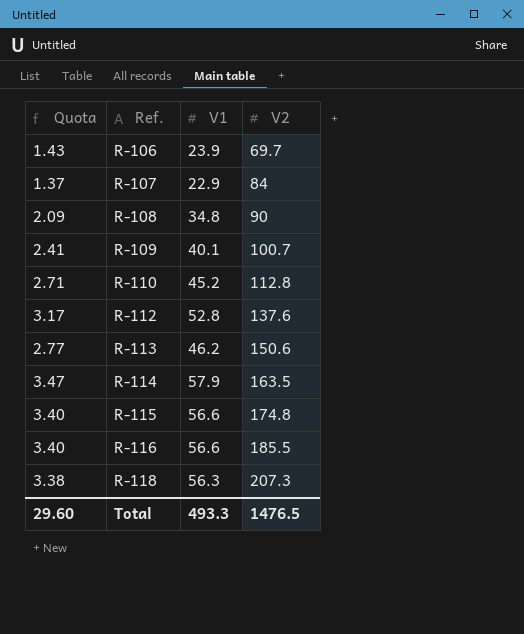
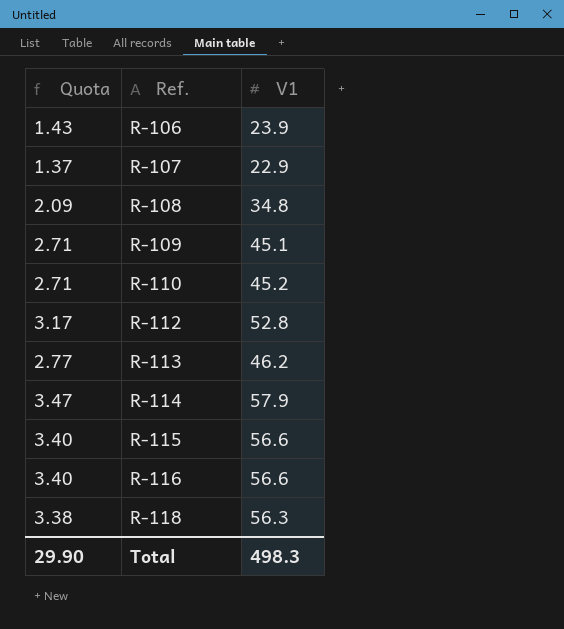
column V2 | position: 4 -> none
R-109 | Quota: 2.41 -> 2.71
R-109 | V1: 40.1 -> 45.1
Total | Quota: 29.60 -> 29.90
Total | V1: 493.3 -> 498.3

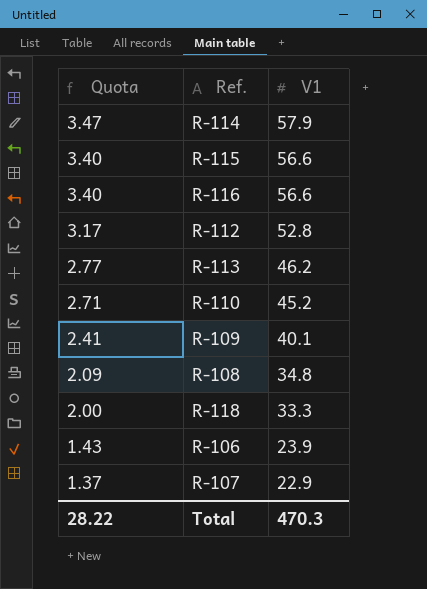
row order: Ref. ascending -> Quota descending
R-109 | Quota: 2.71 -> 2.41
R-109 | V1: 45.1 -> 40.1
R-118 | Quota: 3.38 -> 2.00
R-118 | V1: 56.3 -> 33.3
Total | Quota: 29.90 -> 28.22
Total | V1: 498.3 -> 470.3

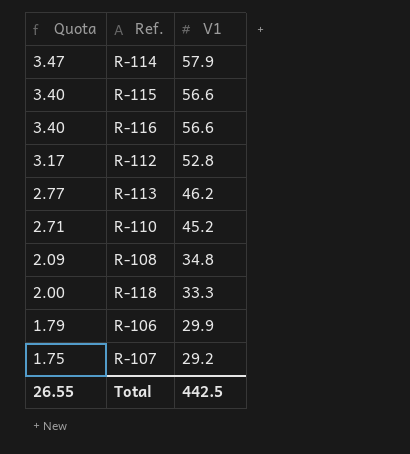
row R-109: 2.41 | 40.1 -> none
R-106 | Quota: 1.43 -> 1.79
R-106 | V1: 23.9 -> 29.9
R-107 | Quota: 1.37 -> 1.75
R-107 | V1: 22.9 -> 29.2
Total | Quota: 28.22 -> 26.55
Total | V1: 470.3 -> 442.5

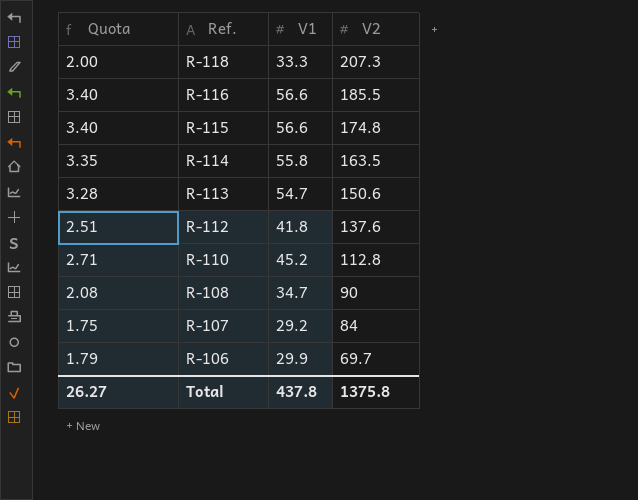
row order: Quota descending -> Ref. descending
column V2 | position: none -> 4
R-114 | Quota: 3.47 -> 3.35
R-114 | V1: 57.9 -> 55.8
R-113 | Quota: 2.77 -> 3.28
R-113 | V1: 46.2 -> 54.7
R-112 | Quota: 3.17 -> 2.51
R-112 | V1: 52.8 -> 41.8
R-108 | Quota: 2.09 -> 2.08
R-108 | V1: 34.8 -> 34.7
Total | Quota: 26.55 -> 26.27
Total | V1: 442.5 -> 437.8

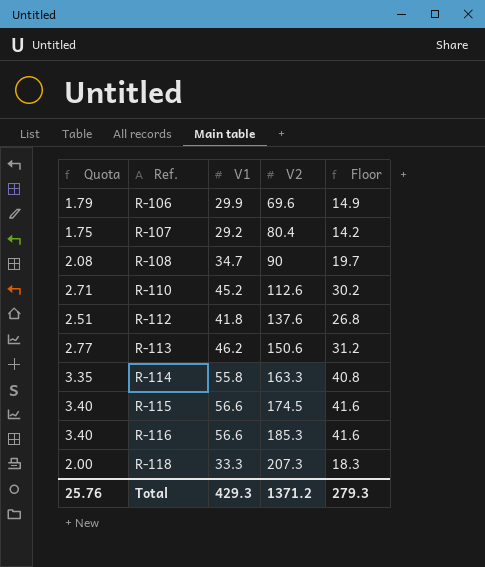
row order: Ref. descending -> Ref. ascending
column Floor | formula: none -> [V1] - 15
R-106 | V2: 69.7 -> 69.6
R-107 | V2: 84 -> 80.4
R-110 | V2: 112.8 -> 112.6
R-113 | Quota: 3.28 -> 2.77
R-113 | V1: 54.7 -> 46.2
R-114 | V2: 163.5 -> 163.3
R-115 | V2: 174.8 -> 174.5
R-116 | V2: 185.5 -> 185.3
Total | Quota: 26.27 -> 25.76
Total | V1: 437.8 -> 429.3
Total | V2: 1375.8 -> 1371.2

